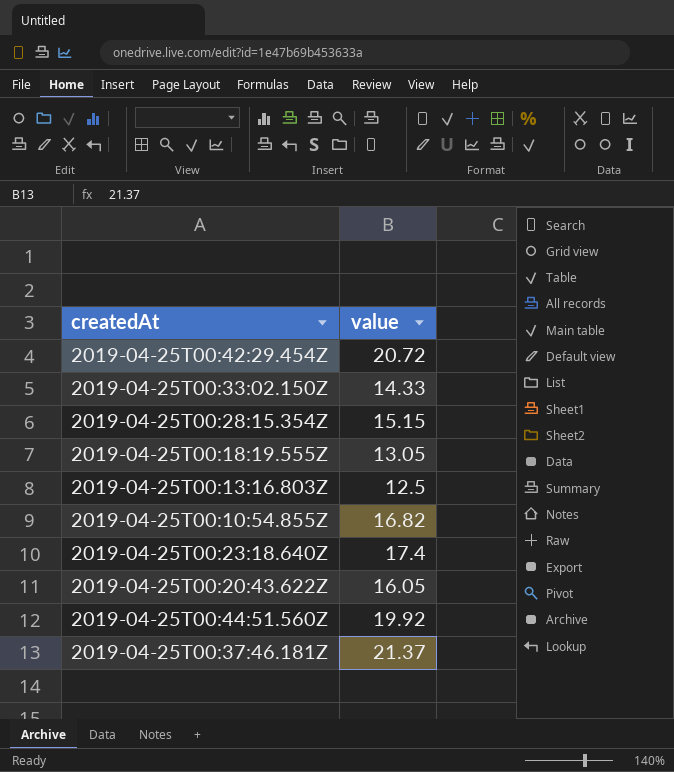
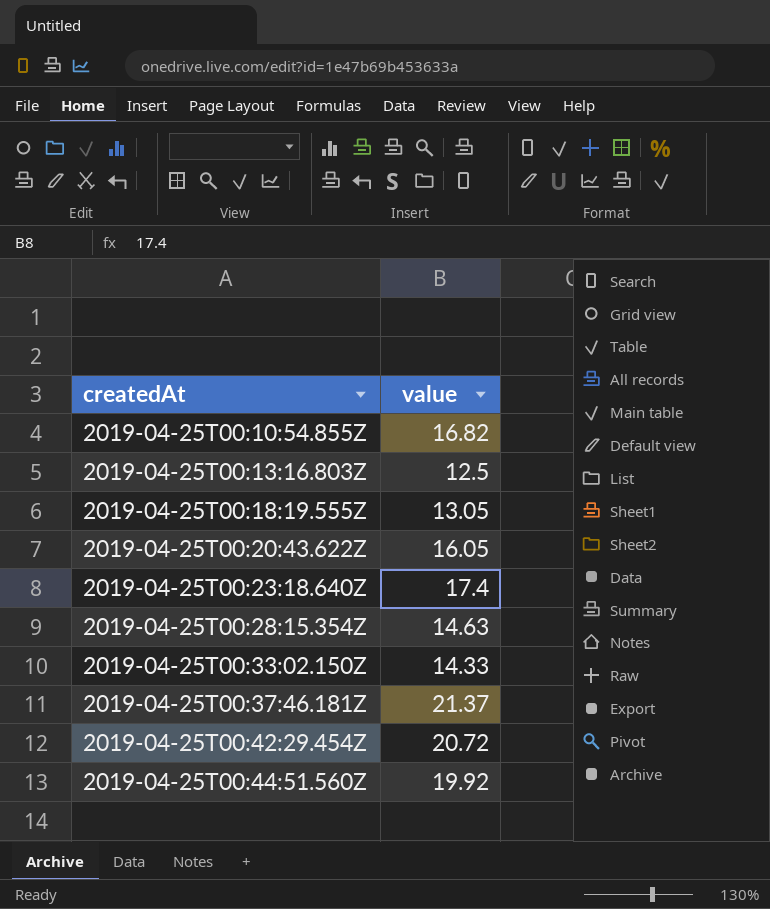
row order: none -> createdAt ascending
2019-04-25T00:28:15.354Z | value: 15.15 -> 14.63

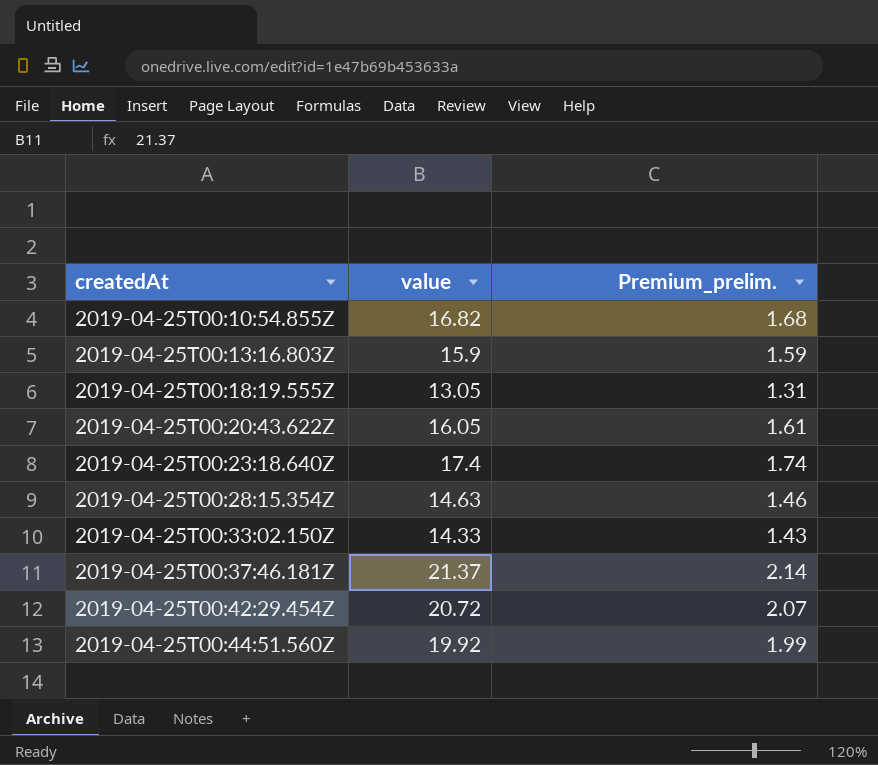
column Premium_prelim. | formula: none -> [value] * 0.1
2019-04-25T00:13:16.803Z | value: 12.5 -> 15.9

